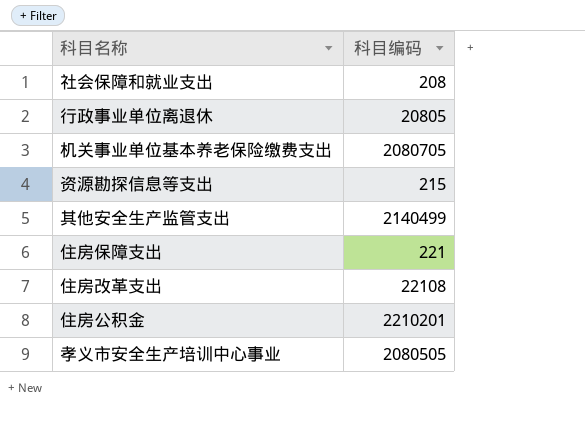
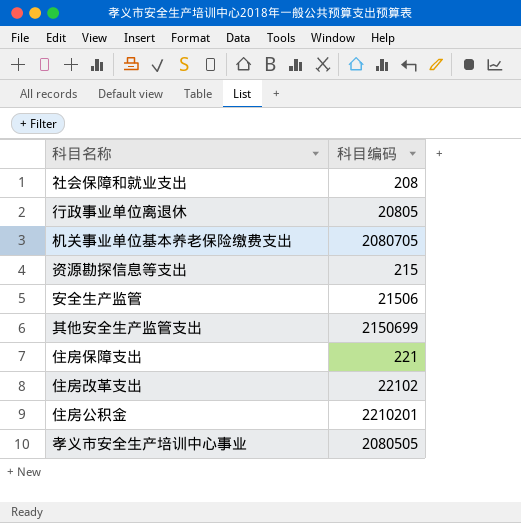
row 安全生产监管: none -> 21506
其他安全生产监管支出 | 科目编码: 2140499 -> 2150699
住房改革支出 | 科目编码: 22108 -> 22102

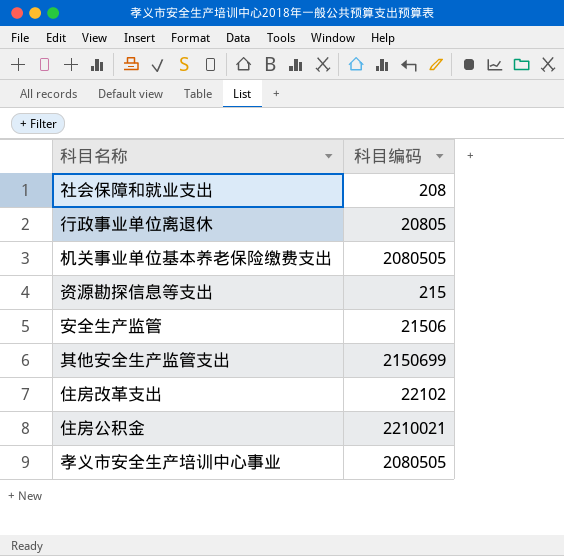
row 住房保障支出: 221 -> none
机关事业单位基本养老保险缴费支出 | 科目编码: 2080705 -> 2080505
住房公积金 | 科目编码: 2210201 -> 2210021

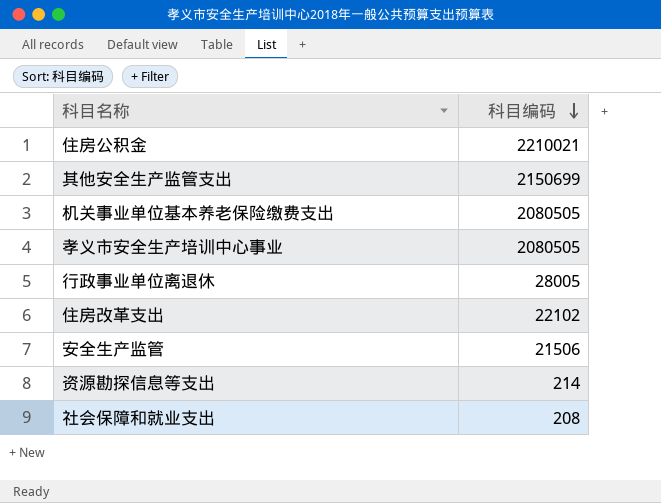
row order: none -> 科目编码 descending
行政事业单位离退休 | 科目编码: 20805 -> 28005
资源勘探信息等支出 | 科目编码: 215 -> 214

